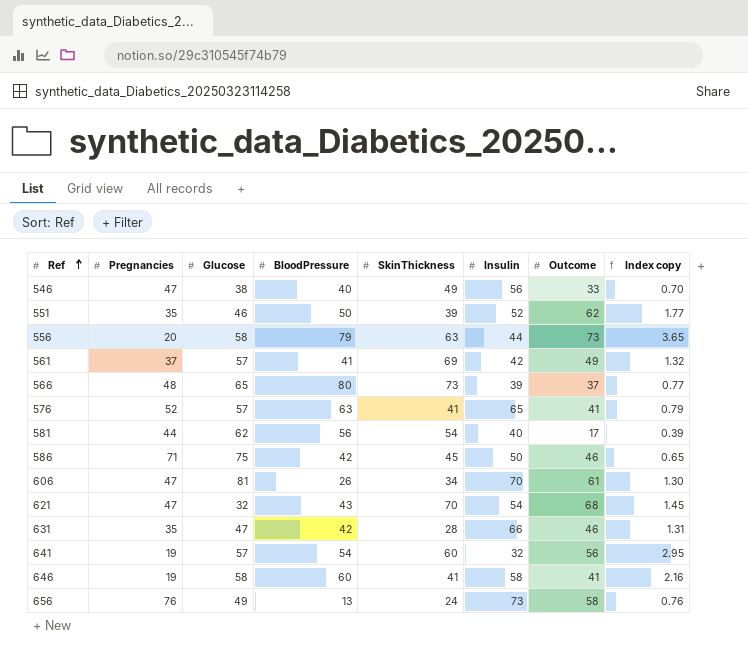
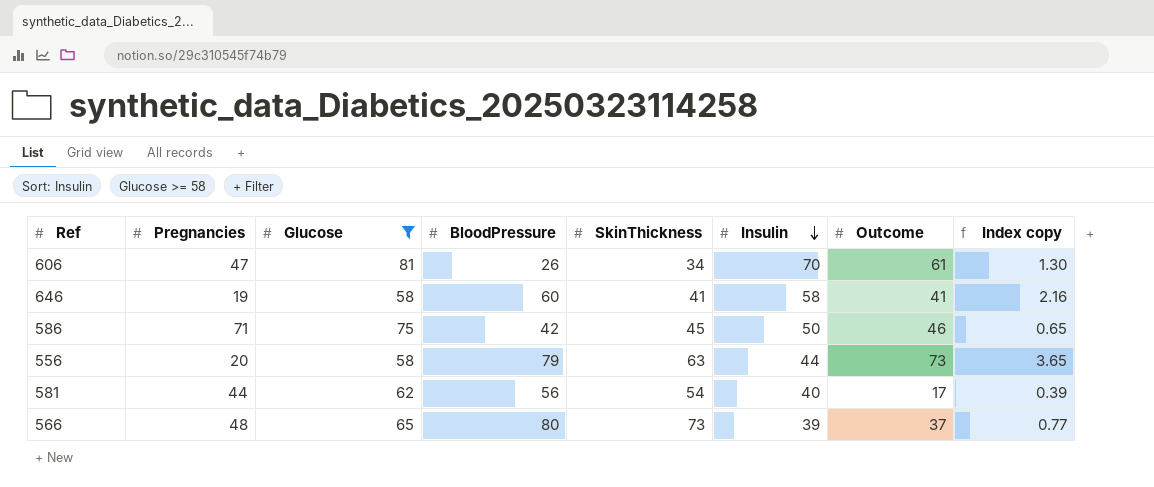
filter: none -> Glucose >= 58
row order: Ref ascending -> Insulin descending

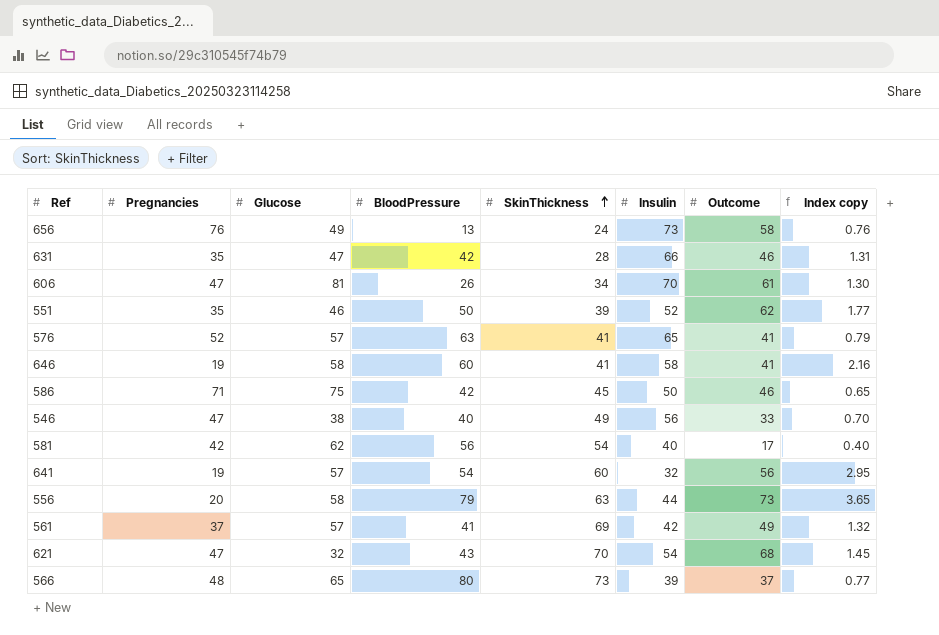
filter: Glucose >= 58 -> none
row order: Insulin descending -> SkinThickness ascending
581 | Pregnancies: 44 -> 42
581 | Index copy: 0.39 -> 0.40

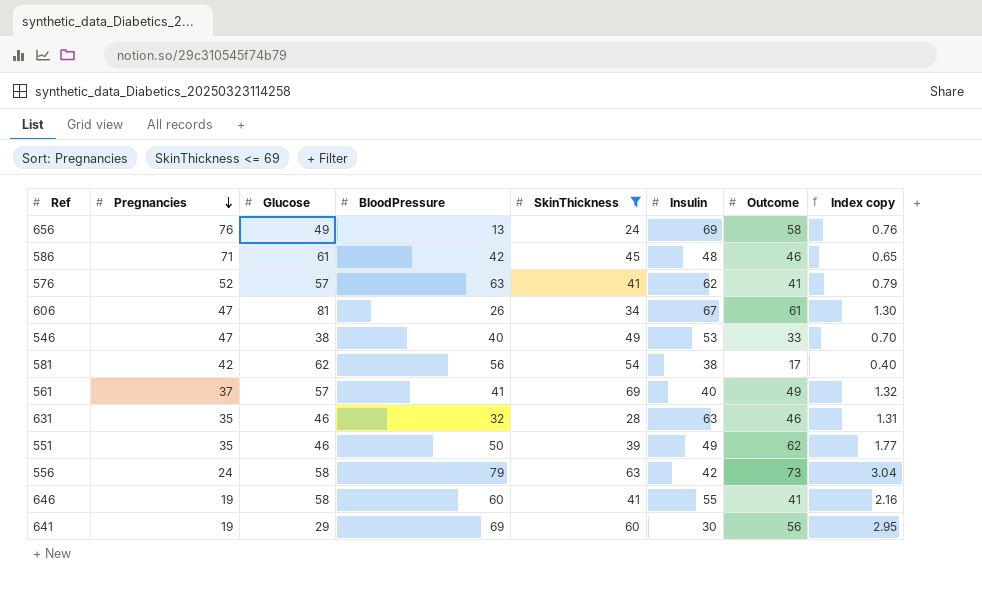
filter: none -> SkinThickness <= 69
row order: SkinThickness ascending -> Pregnancies descending
656 | Insulin: 73 -> 69
586 | Glucose: 75 -> 61
586 | Insulin: 50 -> 48
576 | Insulin: 65 -> 62
606 | Insulin: 70 -> 67
546 | Insulin: 56 -> 53
581 | Insulin: 40 -> 38
561 | Insulin: 42 -> 40
631 | Glucose: 47 -> 46
631 | BloodPressure: 42 -> 32
631 | Insulin: 66 -> 63
551 | Insulin: 52 -> 49
556 | Pregnancies: 20 -> 24
556 | Insulin: 44 -> 42
556 | Index copy: 3.65 -> 3.04
646 | Insulin: 58 -> 55
641 | Glucose: 57 -> 29
641 | BloodPressure: 54 -> 69
641 | Insulin: 32 -> 30

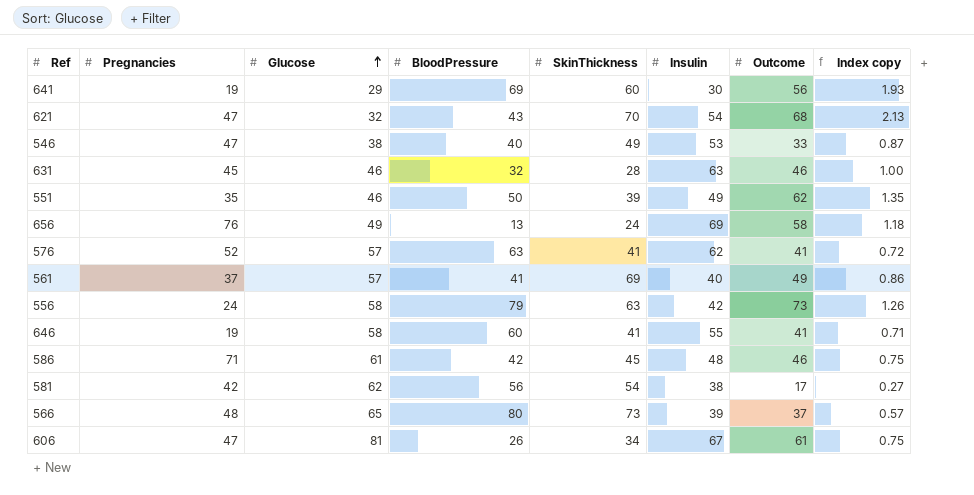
filter: SkinThickness <= 69 -> none
row order: Pregnancies descending -> Glucose ascending
column Index copy | formula: [Outcome] / [Pregnancies] -> [Outcome] / [Glucose]
631 | Pregnancies: 35 -> 45

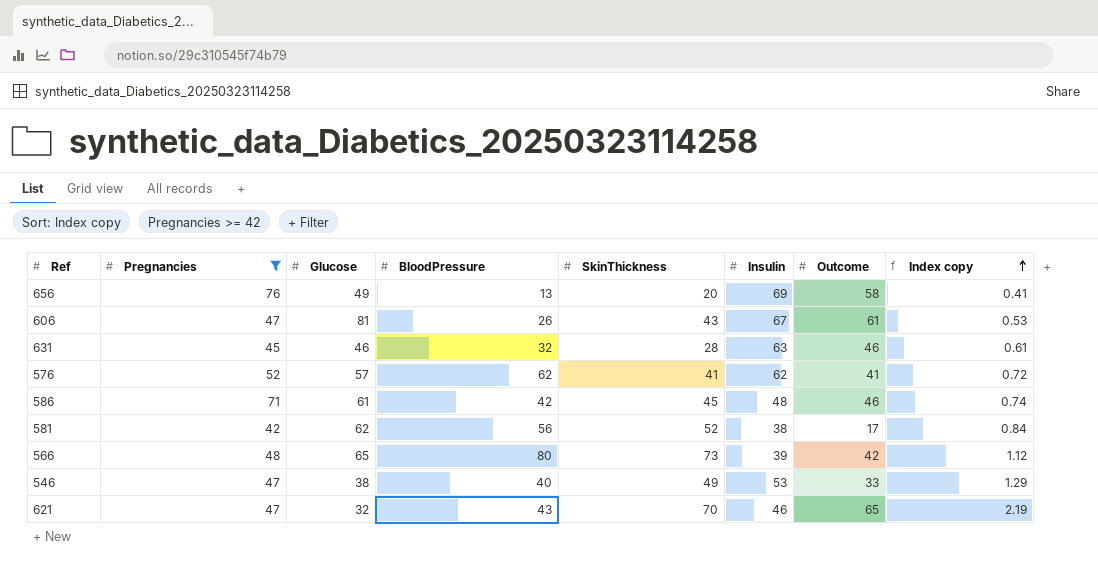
filter: none -> Pregnancies >= 42
row order: Glucose ascending -> Index copy ascending
column Index copy | formula: [Outcome] / [Glucose] -> [SkinThickness] / [Glucose]
656 | SkinThickness: 24 -> 20
606 | SkinThickness: 34 -> 43
576 | BloodPressure: 63 -> 62
581 | SkinThickness: 54 -> 52
566 | Outcome: 37 -> 42
621 | Insulin: 54 -> 46
621 | Outcome: 68 -> 65

